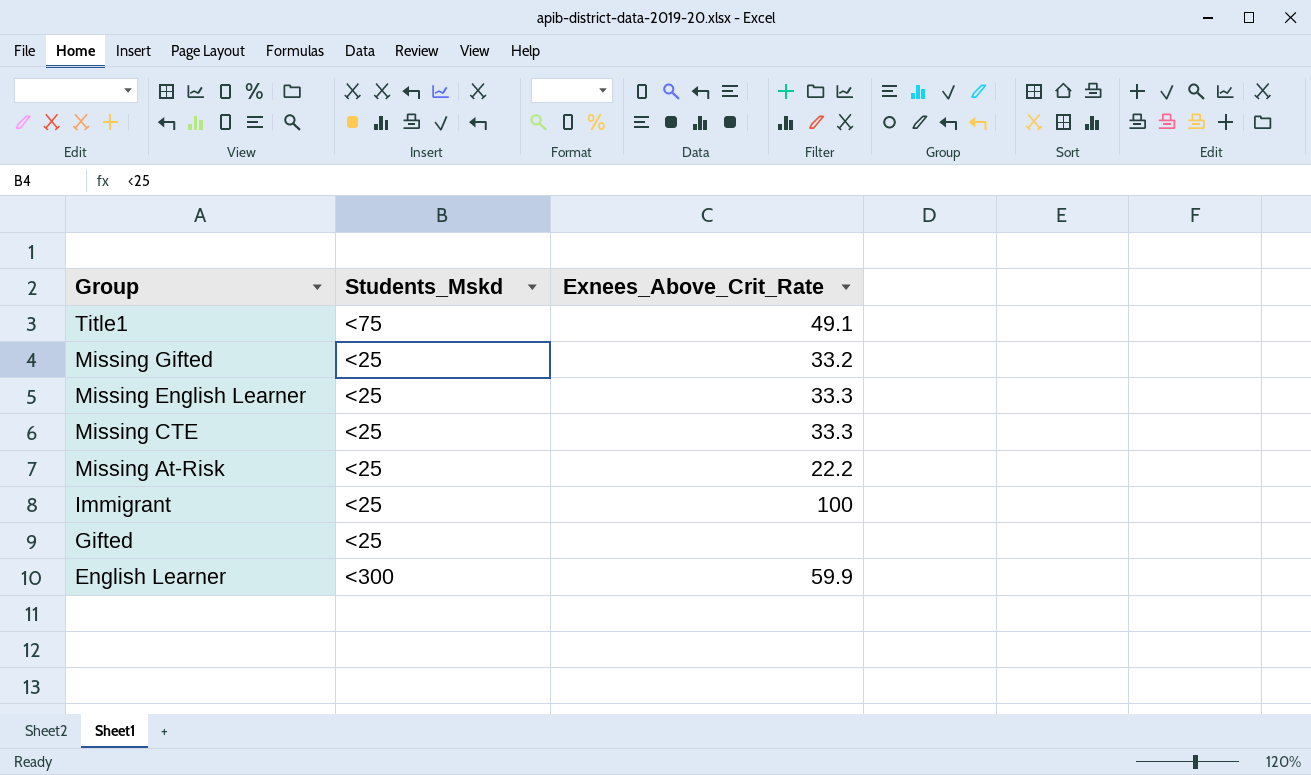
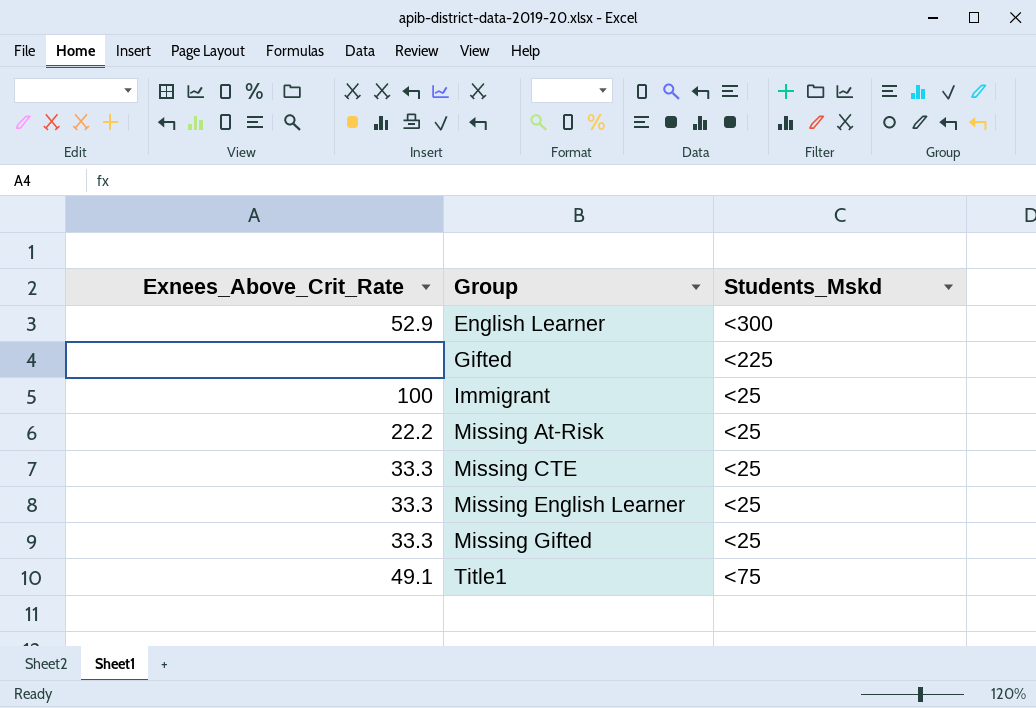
row order: Group descending -> Group ascending
column Exnees_Above_Crit_Rate | position: 3 -> 1
English Learner | Exnees_Above_Crit_Rate: 59.9 -> 52.9
Gifted | Students_Mskd: <25 -> <225
Missing Gifted | Exnees_Above_Crit_Rate: 33.2 -> 33.3

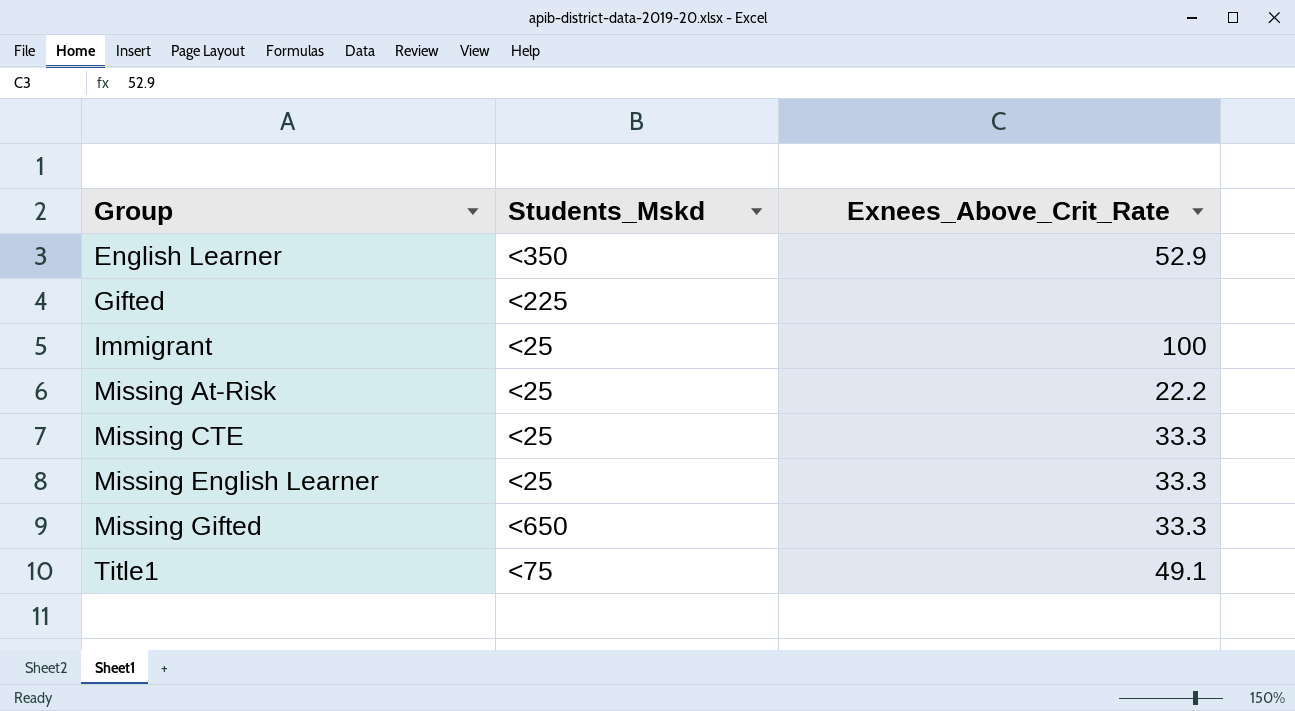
column Exnees_Above_Crit_Rate | position: 1 -> 3
English Learner | Students_Mskd: <300 -> <350
Missing Gifted | Students_Mskd: <25 -> <650

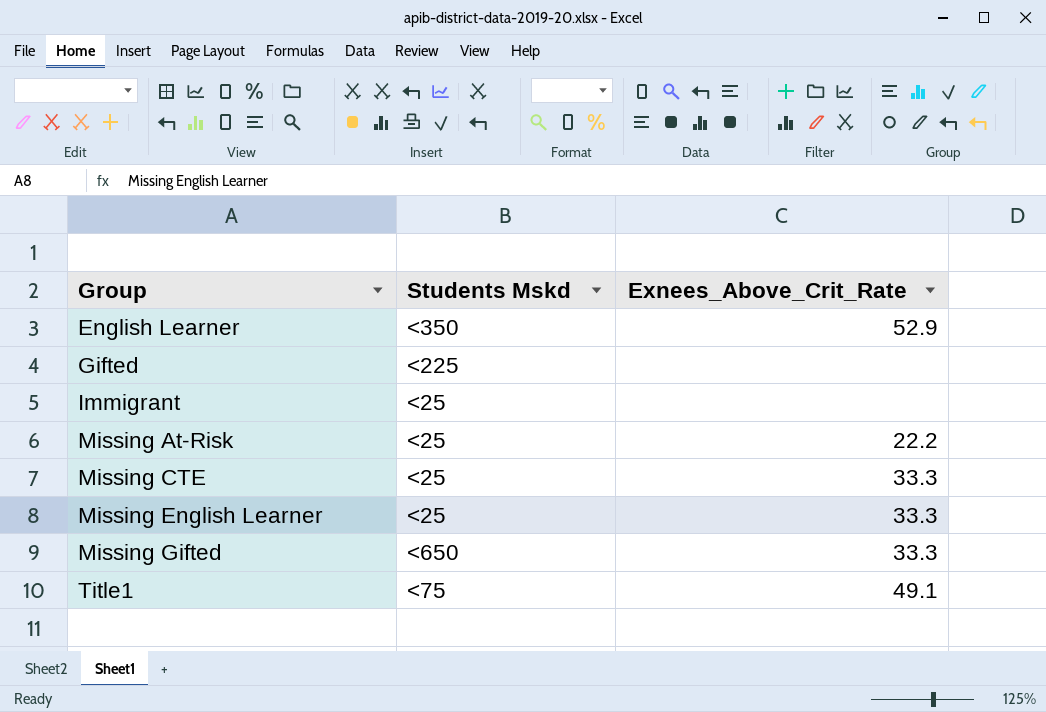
column name: Students_Mskd -> Students Mskd
Immigrant | Exnees_Above_Crit_Rate: 100 -> none

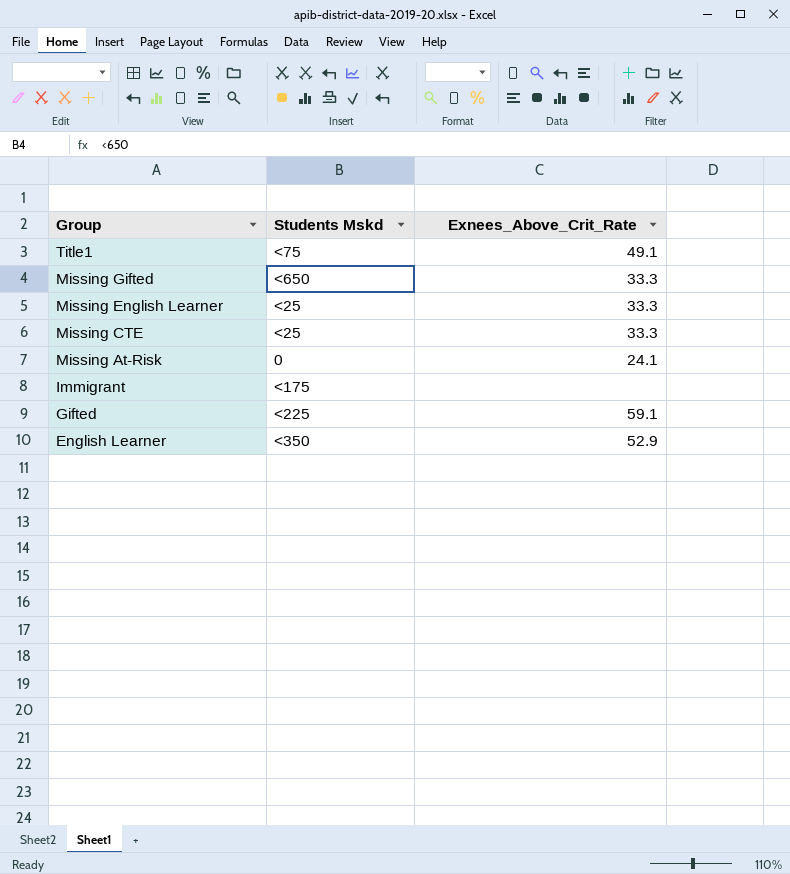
row order: Group ascending -> Group descending
Missing At-Risk | Students Mskd: <25 -> 0
Missing At-Risk | Exnees_Above_Crit_Rate: 22.2 -> 24.1
Immigrant | Students Mskd: <25 -> <175
Gifted | Exnees_Above_Crit_Rate: none -> 59.1

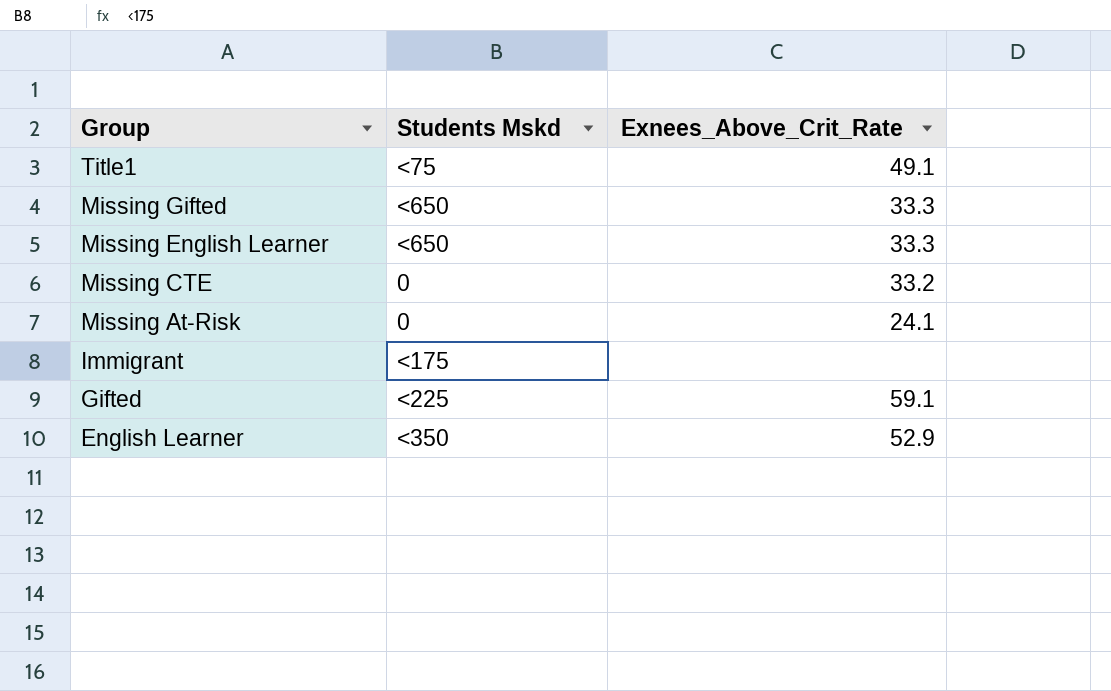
Missing English Learner | Students Mskd: <25 -> <650
Missing CTE | Students Mskd: <25 -> 0
Missing CTE | Exnees_Above_Crit_Rate: 33.3 -> 33.2

